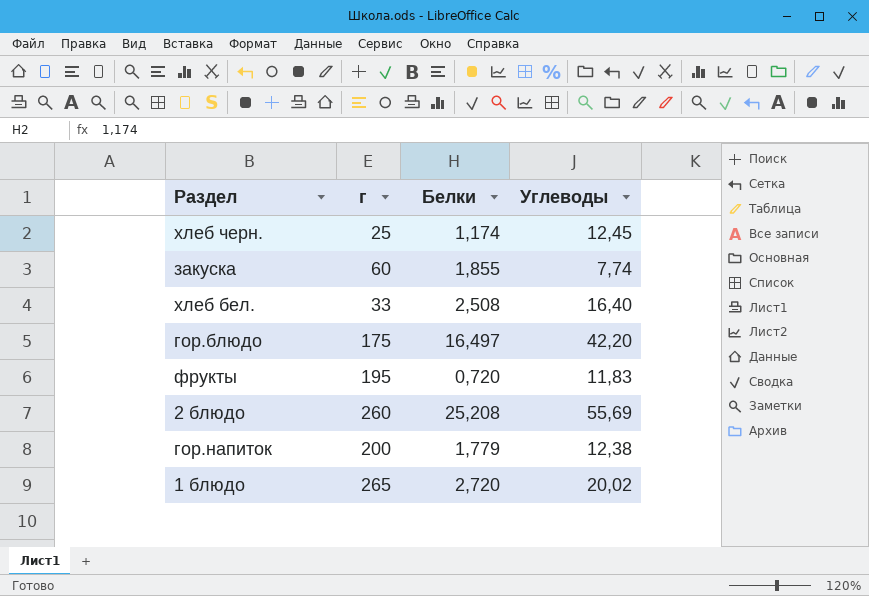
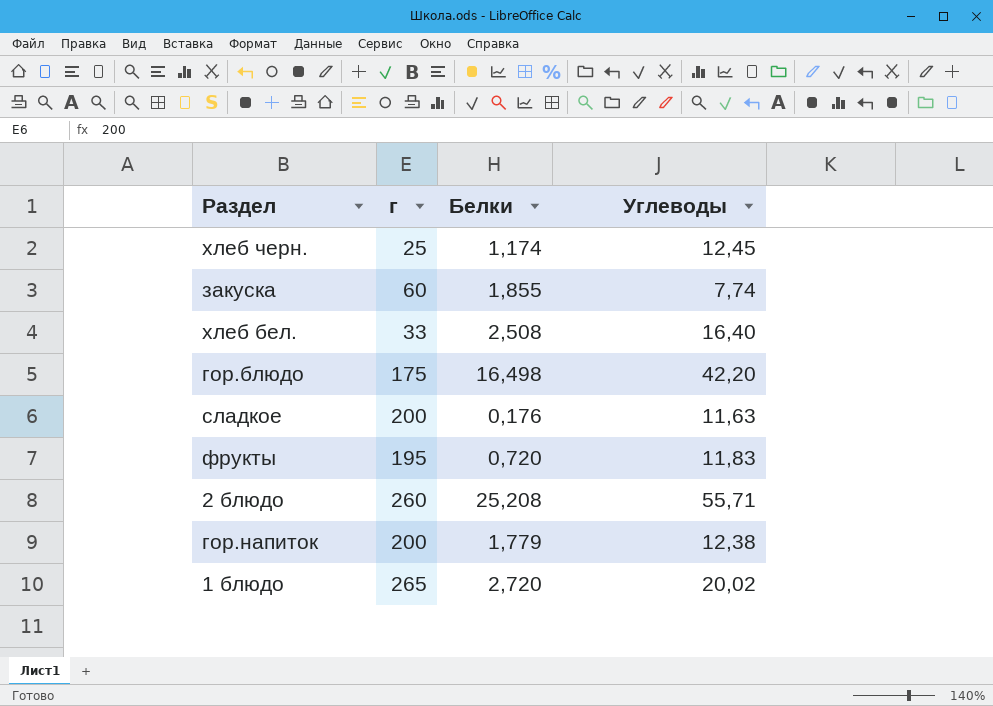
гор.блюдо | Белки: 16,497 -> 16,498
row сладкое: none -> 200 | 0,176 | 11,63
2 блюдо | Углеводы: 55,69 -> 55,71

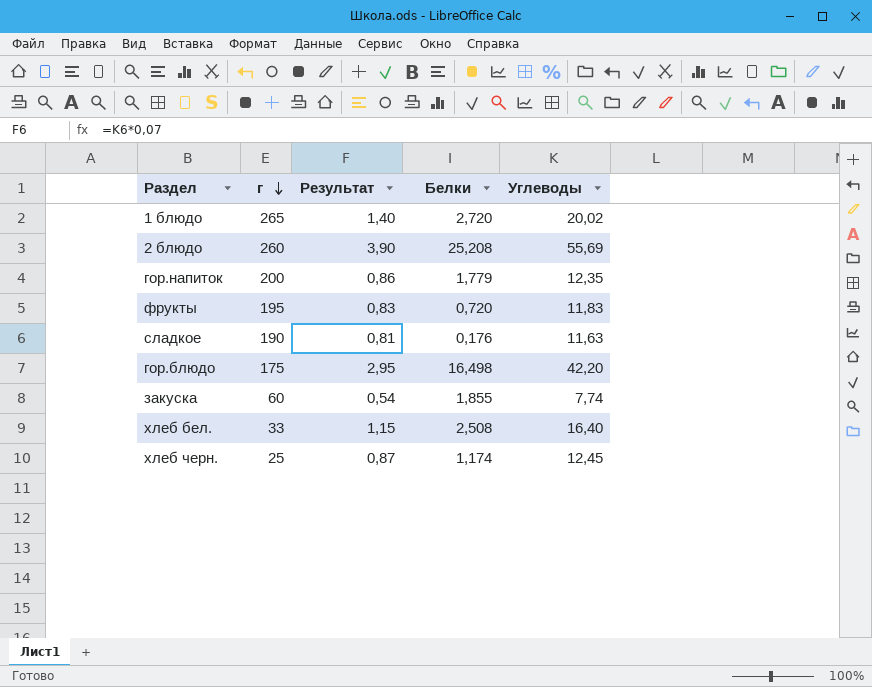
row order: none -> г descending
column Результат | formula: none -> [Углеводы] * 0,07
2 блюдо | Углеводы: 55,71 -> 55,69
гор.напиток | Углеводы: 12,38 -> 12,35
сладкое | г: 200 -> 190

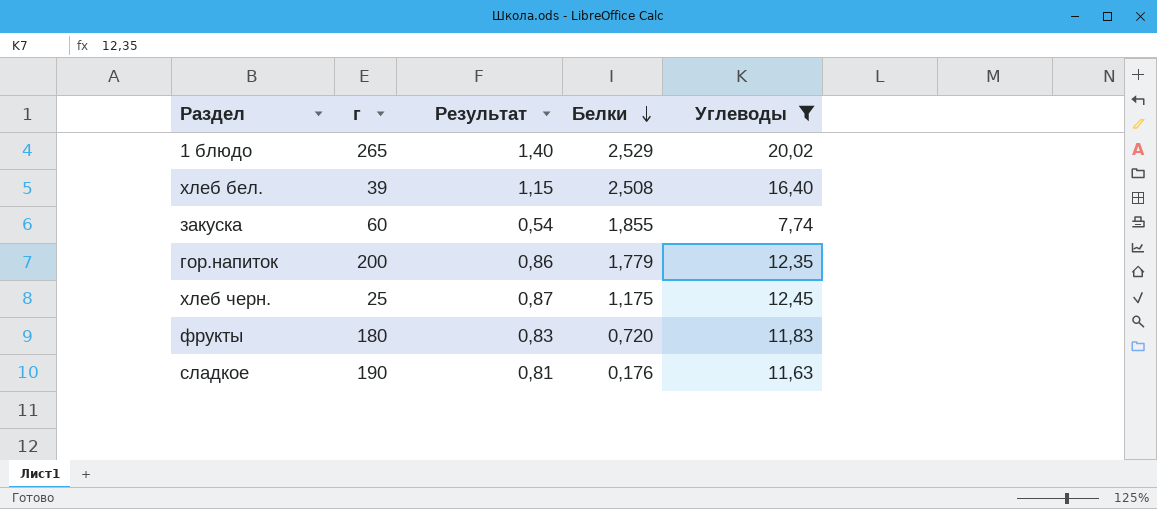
filter: none -> Углеводы <= 20,02
row order: г descending -> Белки descending
1 блюдо | Белки: 2,720 -> 2,529
хлеб бел. | г: 33 -> 39
хлеб черн. | Белки: 1,174 -> 1,175
фрукты | г: 195 -> 180

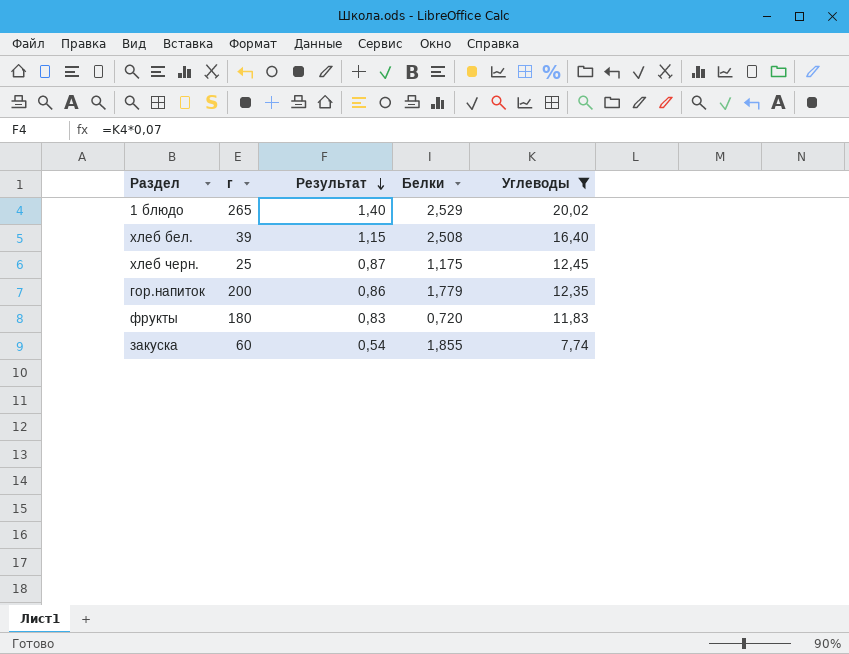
row order: Белки descending -> Результат descending
row сладкое: 190 | 0,81 | 0,176 | 11,63 -> none

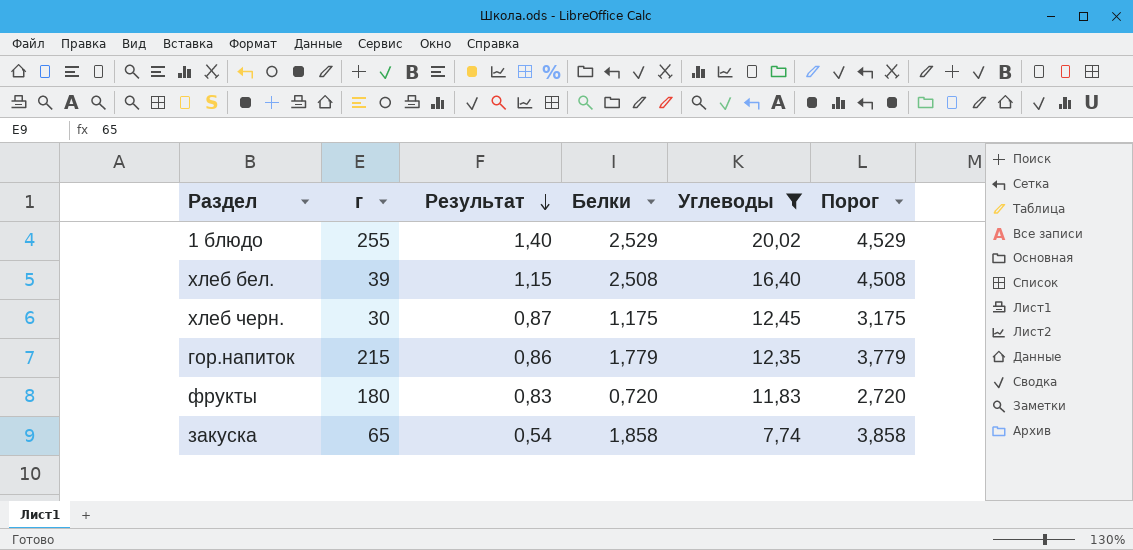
column Порог | formula: none -> [Белки] + 2
1 блюдо | г: 265 -> 255
хлеб черн. | г: 25 -> 30
гор.напиток | г: 200 -> 215
закуска | г: 60 -> 65
закуска | Белки: 1,855 -> 1,858

